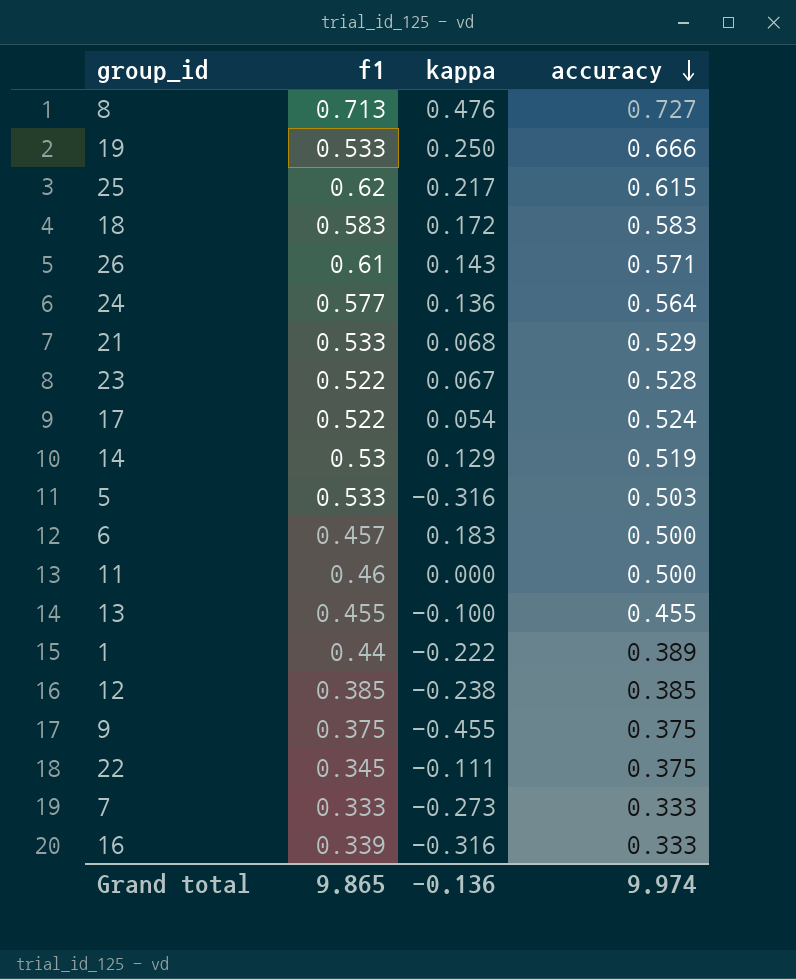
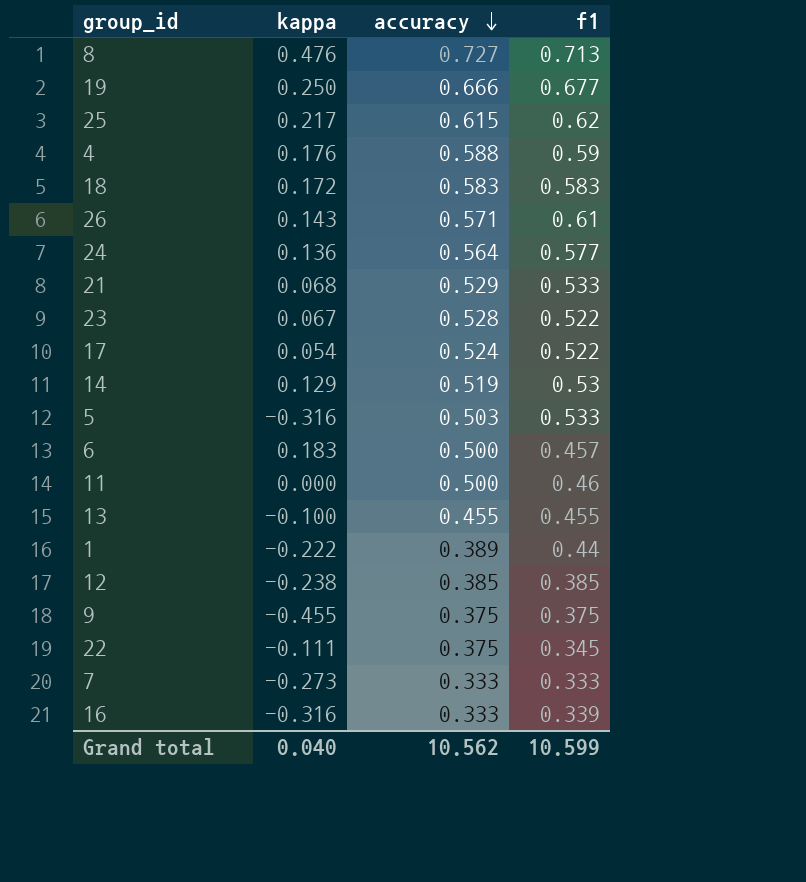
column f1 | position: 2 -> 4
19 | f1: 0.533 -> 0.677
row 4: none -> 0.176 | 0.588 | 0.59
Grand total | kappa: -0.136 -> 0.040
Grand total | accuracy: 9.974 -> 10.562
Grand total | f1: 9.865 -> 10.599

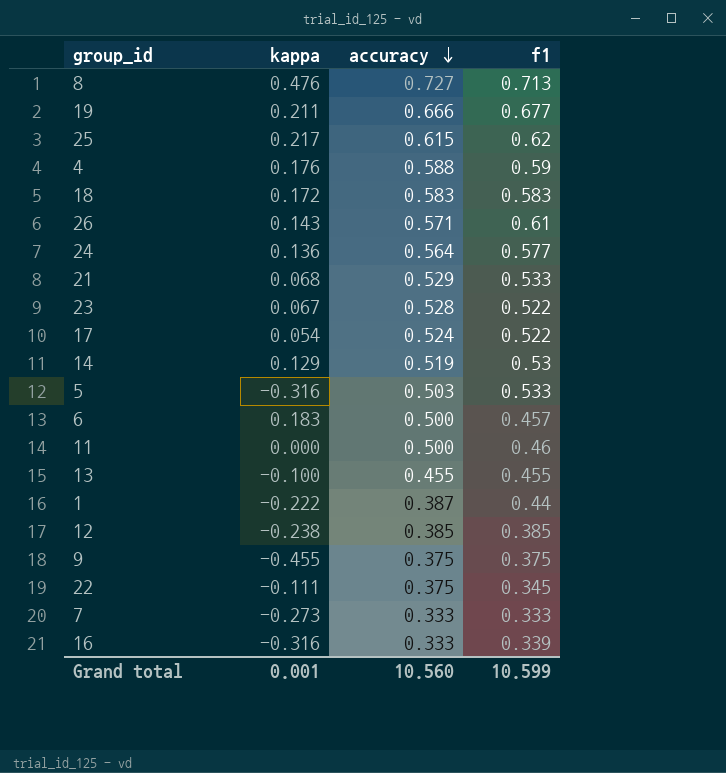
19 | kappa: 0.250 -> 0.211
1 | accuracy: 0.389 -> 0.387
Grand total | kappa: 0.040 -> 0.001
Grand total | accuracy: 10.562 -> 10.560

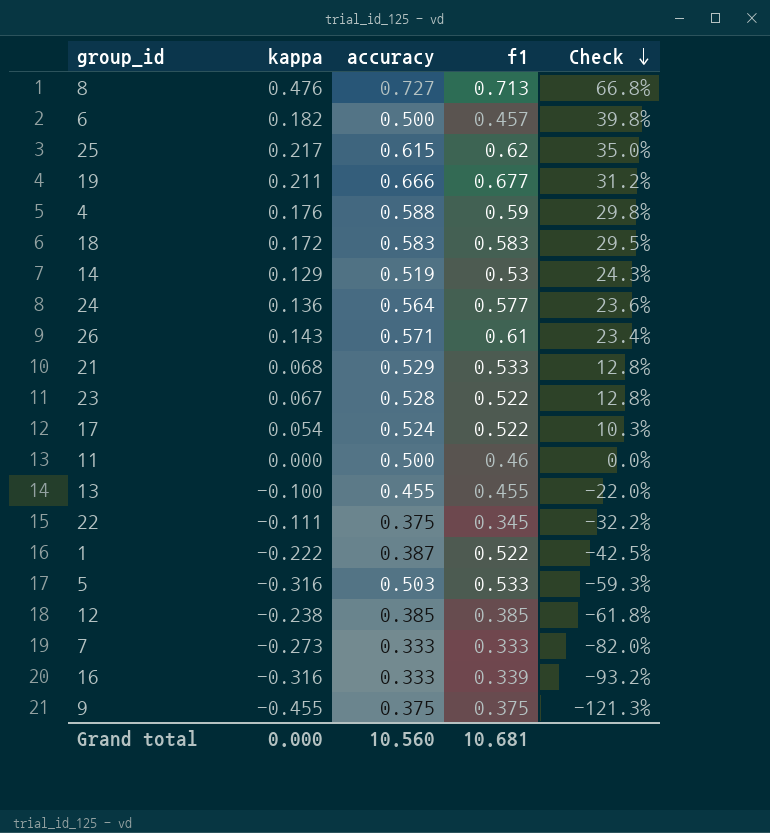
row order: accuracy descending -> Check descending
column Check | formula: none -> [kappa] / [f1]
6 | kappa: 0.183 -> 0.182
1 | f1: 0.44 -> 0.522
Grand total | kappa: 0.001 -> 0.000
Grand total | f1: 10.599 -> 10.681

